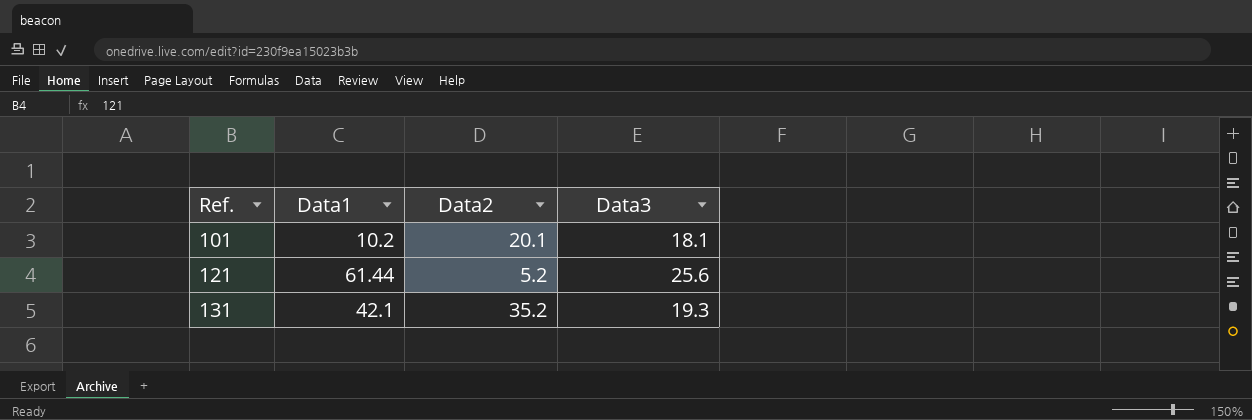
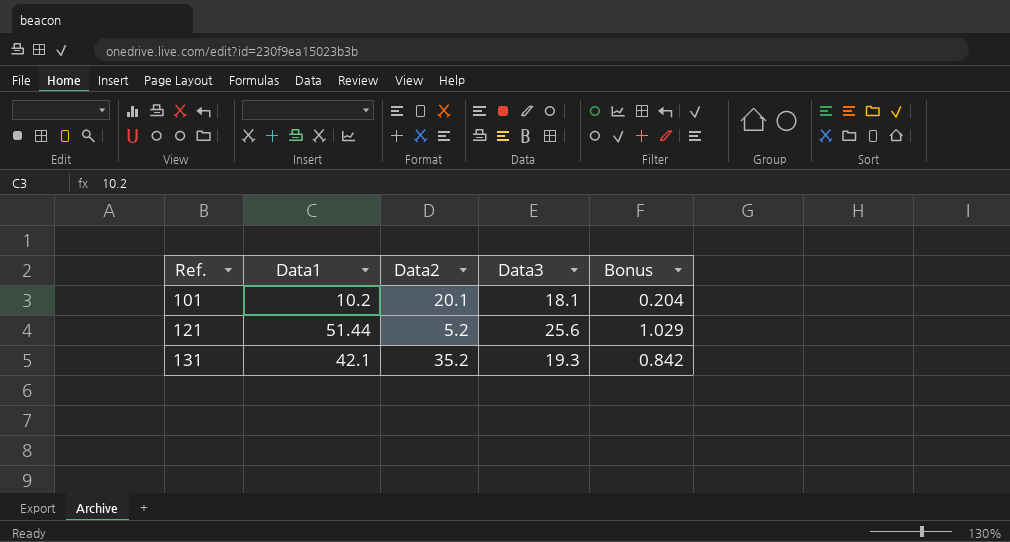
column Bonus | formula: none -> [Data1] * 0.02
121 | Data1: 61.44 -> 51.44

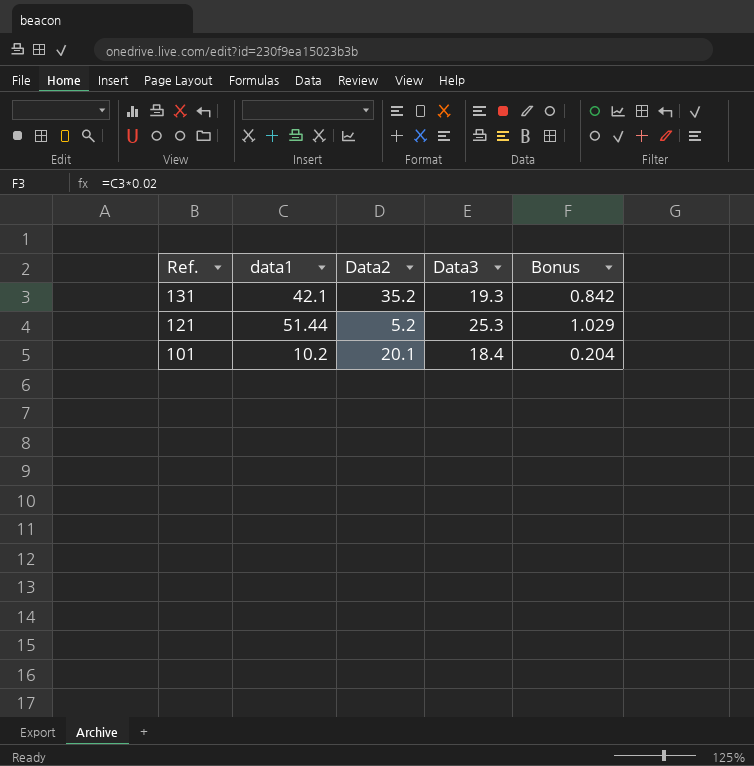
row order: Ref. ascending -> Ref. descending
column name: Data1 -> data1
121 | Data3: 25.6 -> 25.3
101 | Data3: 18.1 -> 18.4

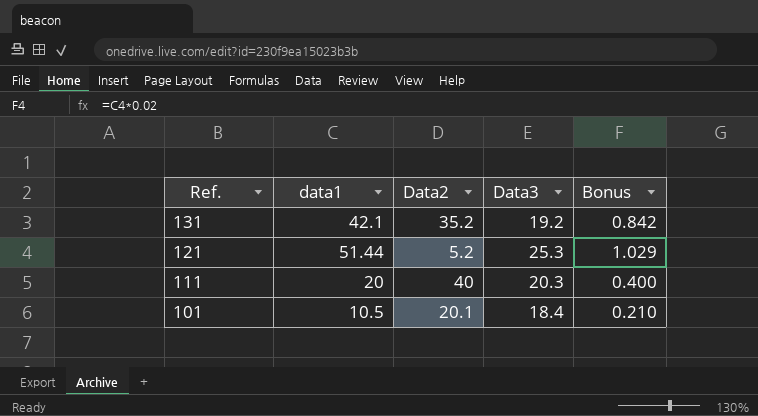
131 | Data3: 19.3 -> 19.2
row 111: none -> 20 | 40 | 20.3 | 0.400
101 | data1: 10.2 -> 10.5
101 | Bonus: 0.204 -> 0.210

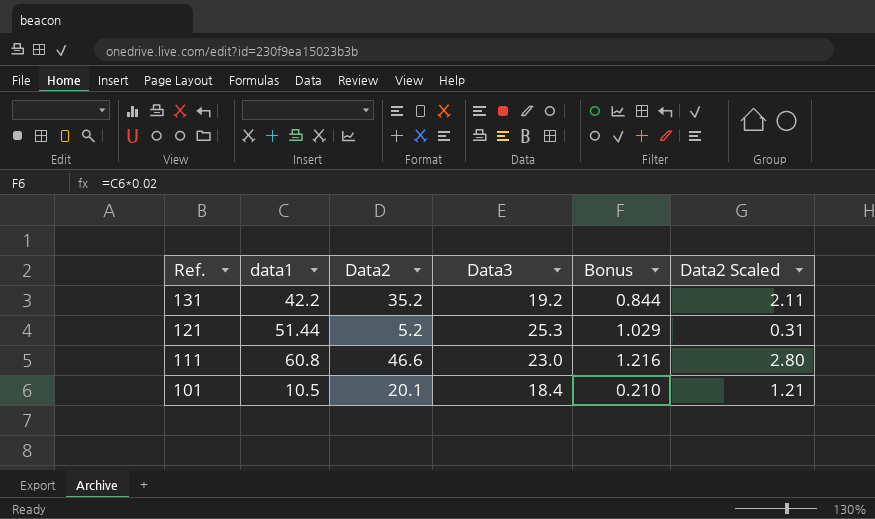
column Data2 Scaled | formula: none -> [Data2] * 0.06
131 | data1: 42.1 -> 42.2
131 | Bonus: 0.842 -> 0.844
111 | data1: 20 -> 60.8
111 | Data2: 40 -> 46.6
111 | Data3: 20.3 -> 23.0
111 | Bonus: 0.400 -> 1.216

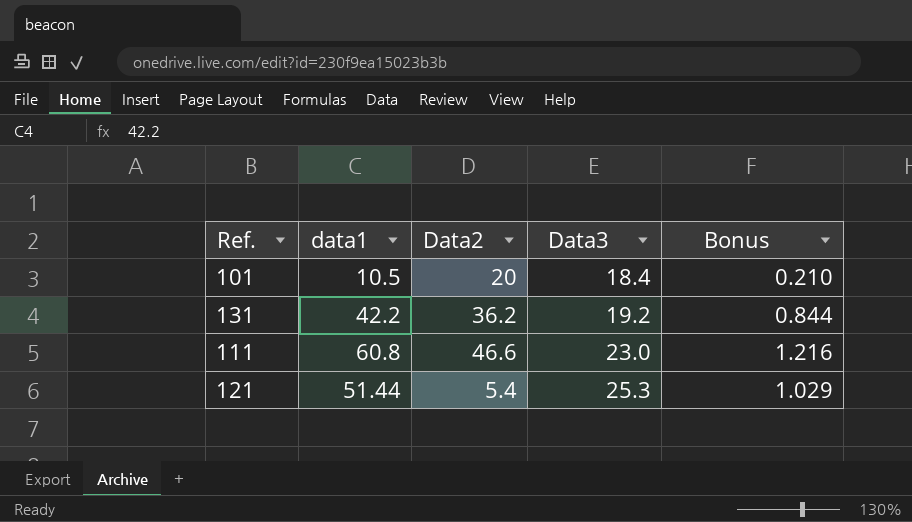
row order: Ref. descending -> Data3 ascending
column Data2 Scaled | formula: [Data2] * 0.06 -> none
101 | Data2: 20.1 -> 20
131 | Data2: 35.2 -> 36.2
121 | Data2: 5.2 -> 5.4

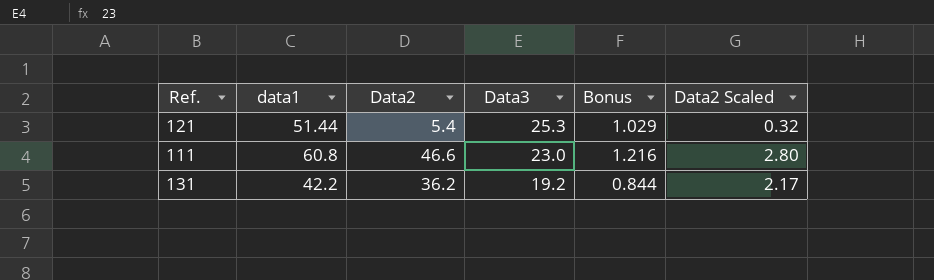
row order: Data3 ascending -> Data3 descending
column Data2 Scaled | formula: none -> [Data2] * 0.06
row 101: 10.5 | 20 | 18.4 | 0.210 -> none

